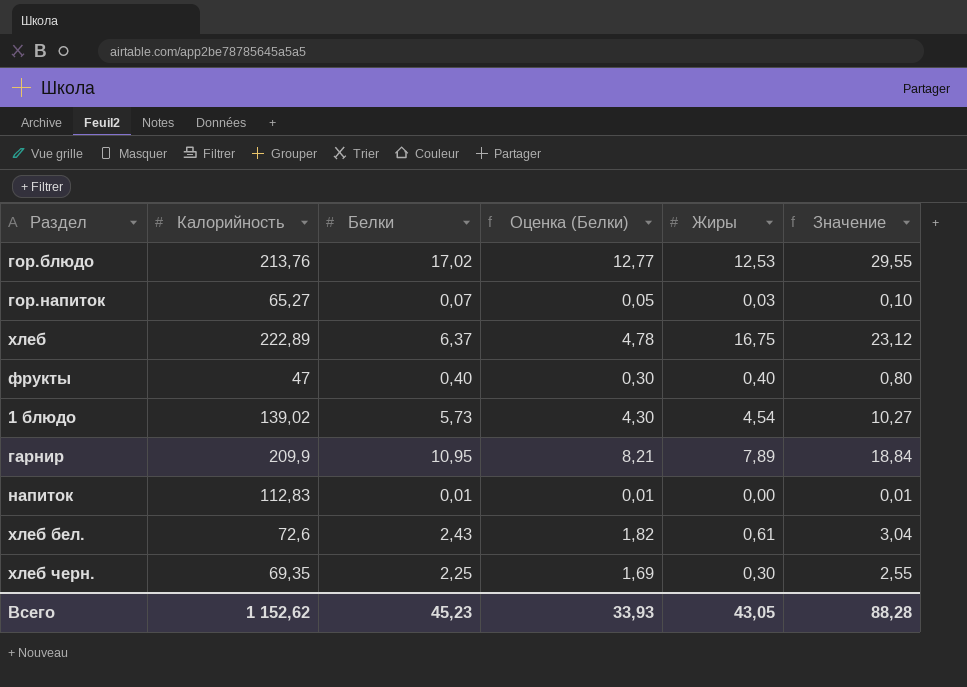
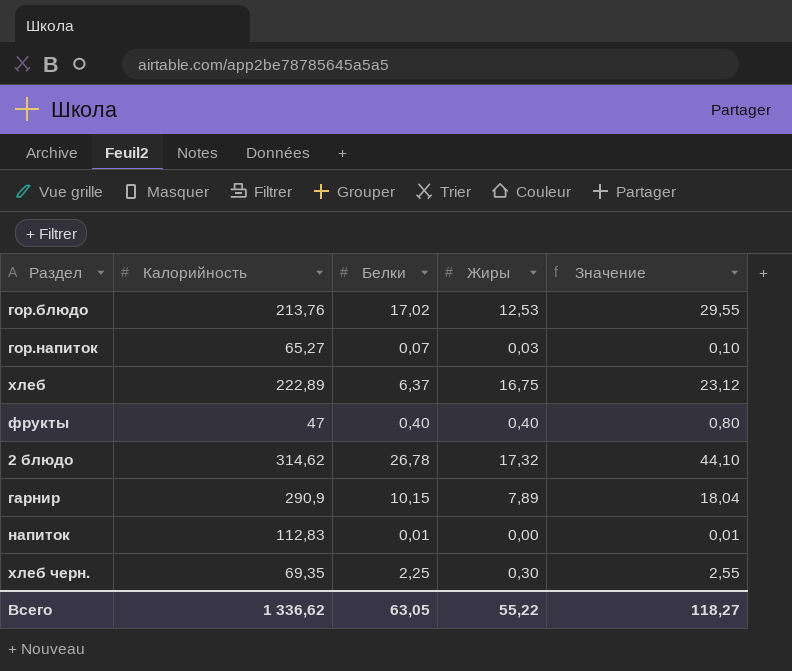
column Оценка (Белки) | formula: [Белки] * 0,75 -> none
row 1 блюдо: 139,02 | 5,73 | 4,30 | 4,54 | 10,27 -> none
row хлеб бел.: 72,6 | 2,43 | 1,82 | 0,61 | 3,04 -> none
row 2 блюдо: none -> 314,62 | 26,78 | 17,32 | 44,10
гарнир | Калорийность: 209,9 -> 290,9
гарнир | Белки: 10,95 -> 10,15
гарнир | Значение: 18,84 -> 18,04
Всего | Калорийность: 1 152,62 -> 1 336,62
Всего | Белки: 45,23 -> 63,05
Всего | Жиры: 43,05 -> 55,22
Всего | Значение: 88,28 -> 118,27

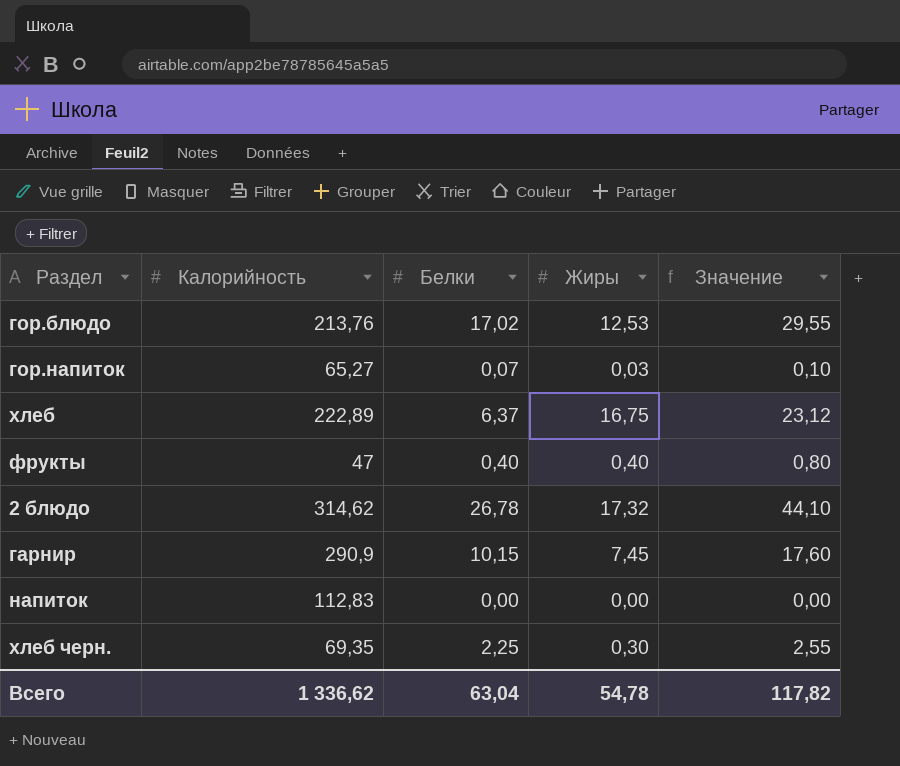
гарнир | Жиры: 7,89 -> 7,45
гарнир | Значение: 18,04 -> 17,60
напиток | Белки: 0,01 -> 0,00
напиток | Значение: 0,01 -> 0,00
Всего | Белки: 63,05 -> 63,04
Всего | Жиры: 55,22 -> 54,78
Всего | Значение: 118,27 -> 117,82

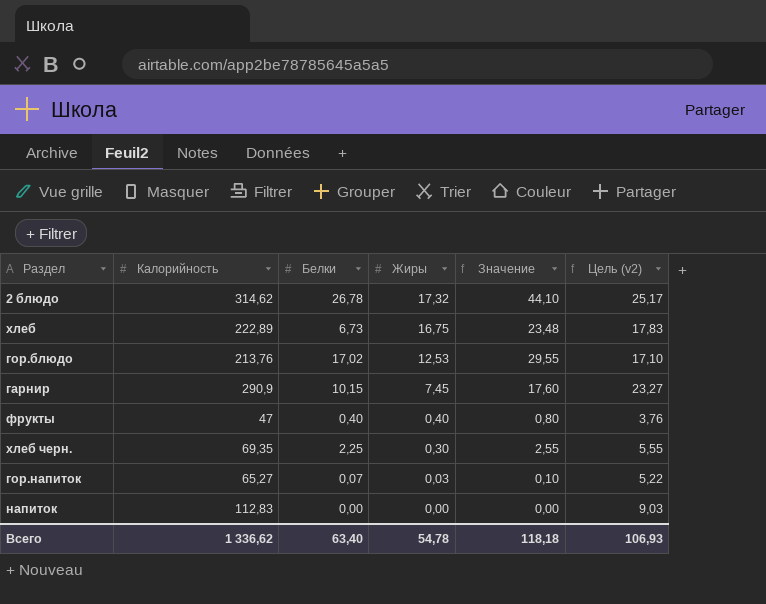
row order: none -> Жиры descending
column Цель (v2) | formula: none -> [Калорийность] * 0,08
хлеб | Белки: 6,37 -> 6,73
хлеб | Значение: 23,12 -> 23,48
Всего | Белки: 63,04 -> 63,40
Всего | Значение: 117,82 -> 118,18

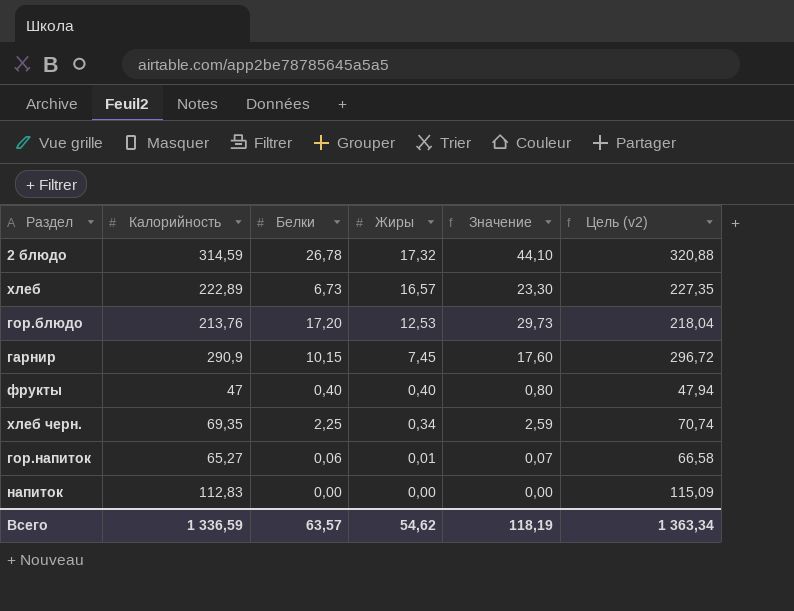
column Цель (v2) | formula: [Калорийность] * 0,08 -> [Калорийность] * 1,02
2 блюдо | Калорийность: 314,62 -> 314,59
хлеб | Жиры: 16,75 -> 16,57
хлеб | Значение: 23,48 -> 23,30
гор.блюдо | Белки: 17,02 -> 17,20
гор.блюдо | Значение: 29,55 -> 29,73
хлеб черн. | Жиры: 0,30 -> 0,34
хлеб черн. | Значение: 2,55 -> 2,59
гор.напиток | Белки: 0,07 -> 0,06
гор.напиток | Жиры: 0,03 -> 0,01
гор.напиток | Значение: 0,10 -> 0,07
Всего | Калорийность: 1 336,62 -> 1 336,59
Всего | Белки: 63,40 -> 63,57
Всего | Жиры: 54,78 -> 54,62
Всего | Значение: 118,18 -> 118,19
Всего | Цель (v2): 106,93 -> 1 363,34

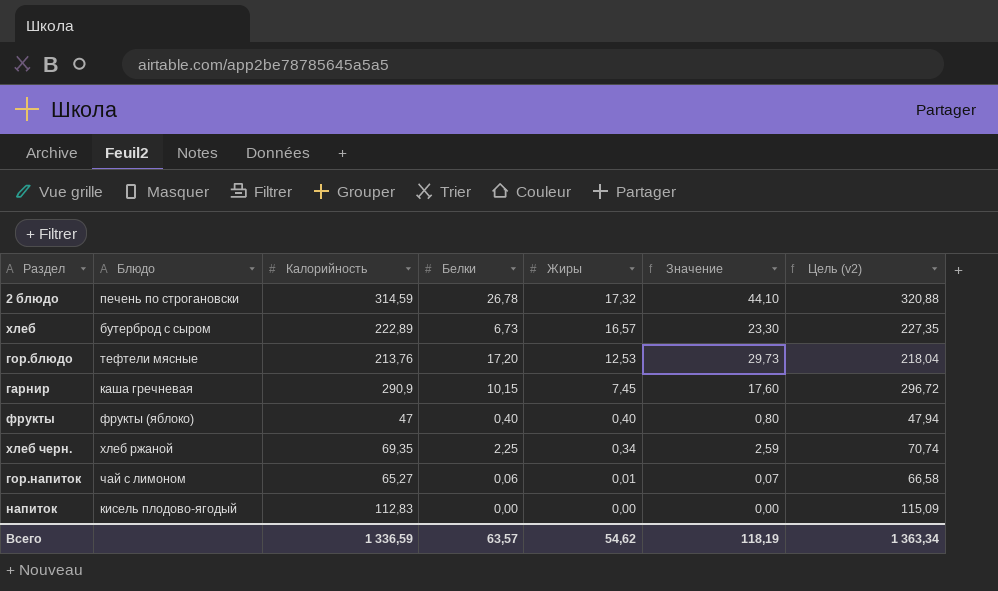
column Блюдо | position: none -> 2

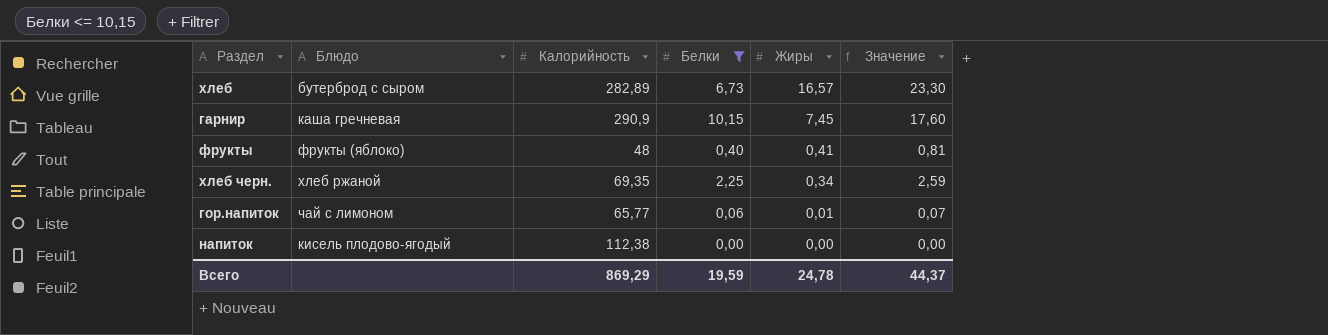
filter: none -> Белки <= 10,15
column Цель (v2) | formula: [Калорийность] * 1,02 -> none
хлеб | Калорийность: 222,89 -> 282,89
фрукты | Калорийность: 47 -> 48
фрукты | Жиры: 0,40 -> 0,41
фрукты | Значение: 0,80 -> 0,81
гор.напиток | Калорийность: 65,27 -> 65,77
напиток | Калорийность: 112,83 -> 112,38
Всего | Калорийность: 1 336,59 -> 869,29
Всего | Белки: 63,57 -> 19,59
Всего | Жиры: 54,62 -> 24,78
Всего | Значение: 118,19 -> 44,37

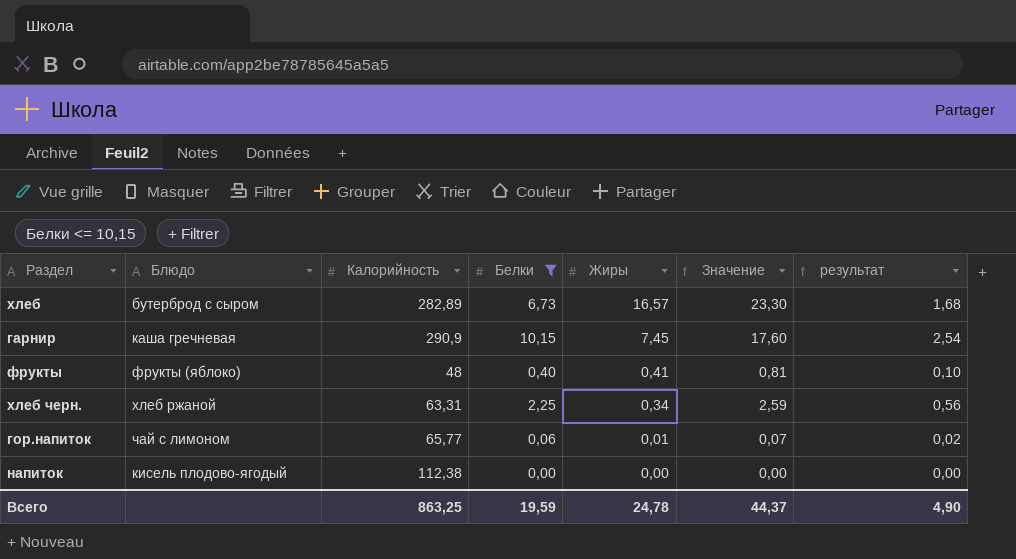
column результат | formula: none -> [Белки] * 0,25
хлеб черн. | Калорийность: 69,35 -> 63,31
Всего | Калорийность: 869,29 -> 863,25

